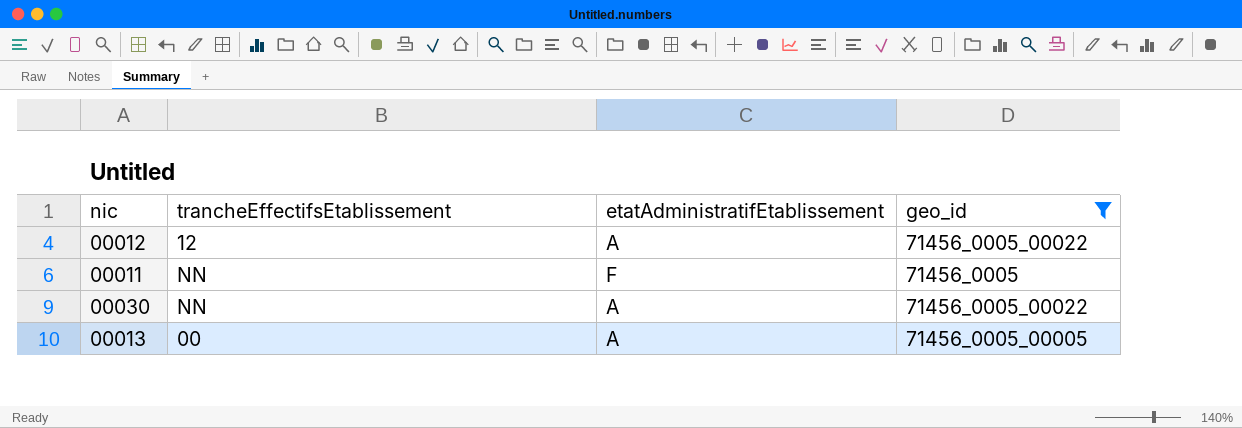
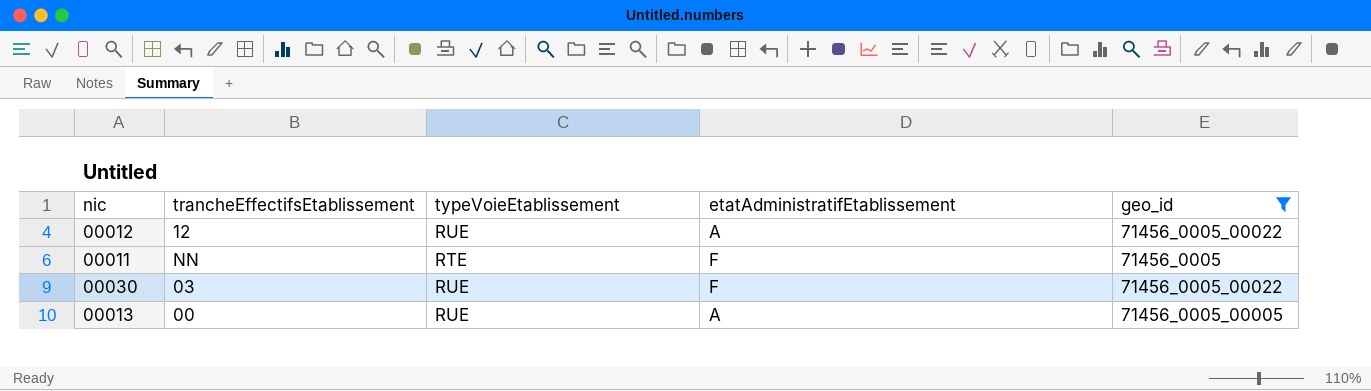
column typeVoieEtablissement | position: none -> 3
00030 | trancheEffectifsEtablissement: NN -> 03
00030 | etatAdministratifEtablissement: A -> F

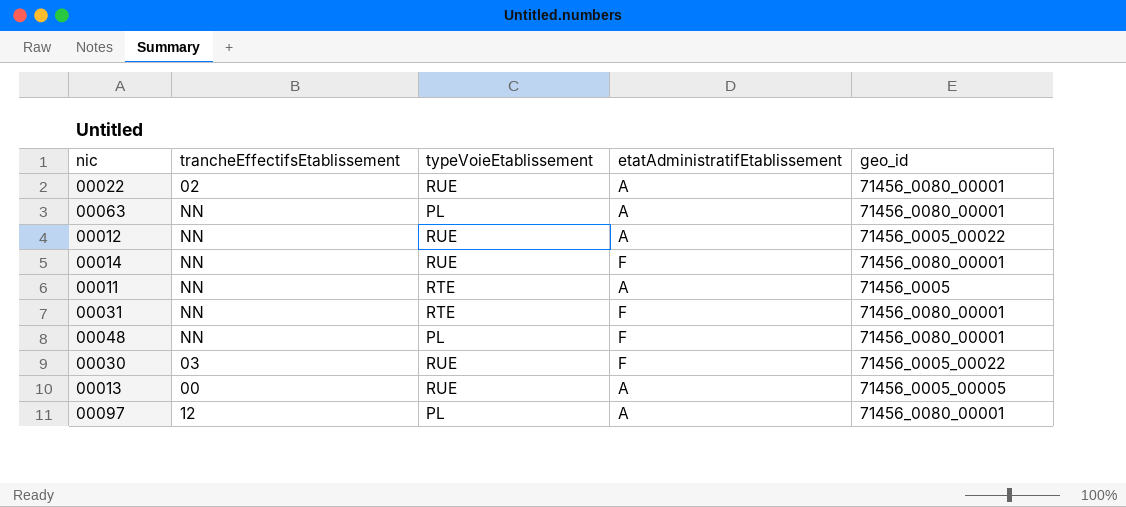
filter: geo_id != 71456_0080_00001 -> none
00012 | trancheEffectifsEtablissement: 12 -> NN
00011 | etatAdministratifEtablissement: F -> A

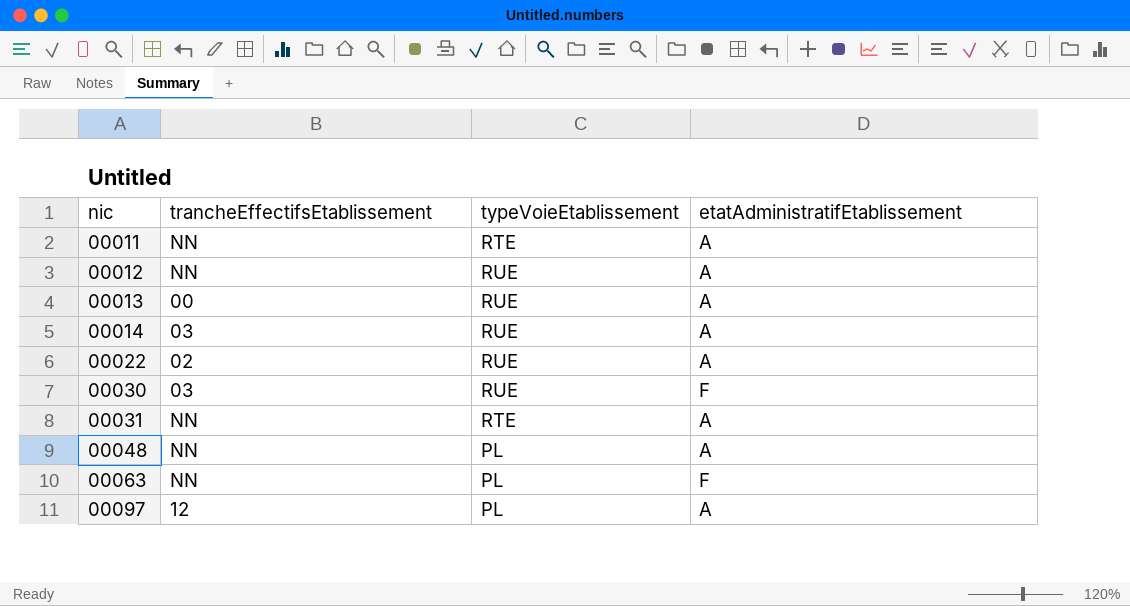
row order: none -> nic ascending
column geo_id | position: 5 -> none
00014 | trancheEffectifsEtablissement: NN -> 03
00014 | etatAdministratifEtablissement: F -> A
00031 | etatAdministratifEtablissement: F -> A
00048 | etatAdministratifEtablissement: F -> A
00063 | etatAdministratifEtablissement: A -> F

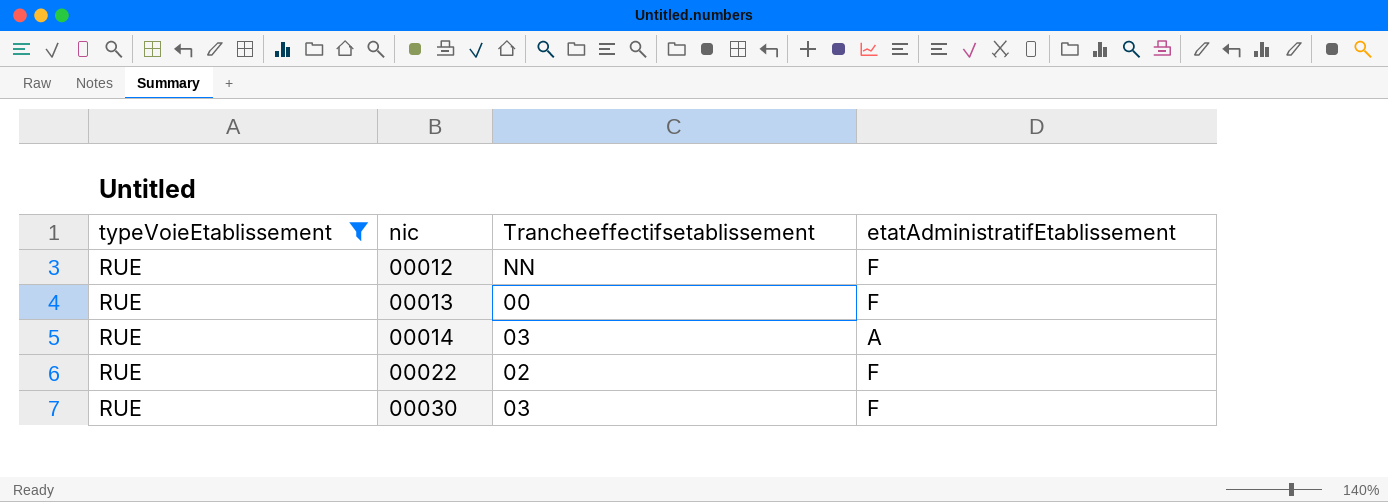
filter: none -> typeVoieEtablissement = RUE
column typeVoieEtablissement | position: 3 -> 1
column name: trancheEffectifsEtablissement -> Trancheeffectifsetablissement
00012 | etatAdministratifEtablissement: A -> F
00013 | etatAdministratifEtablissement: A -> F
00022 | etatAdministratifEtablissement: A -> F

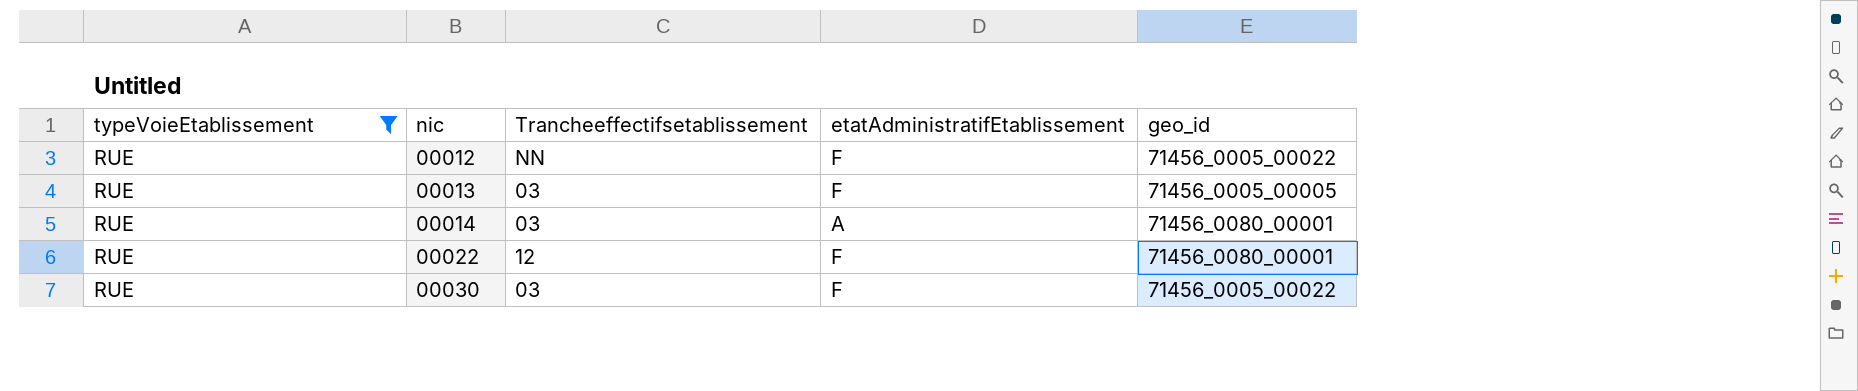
column geo_id | position: none -> 5
00013 | Trancheeffectifsetablissement: 00 -> 03
00022 | Trancheeffectifsetablissement: 02 -> 12

